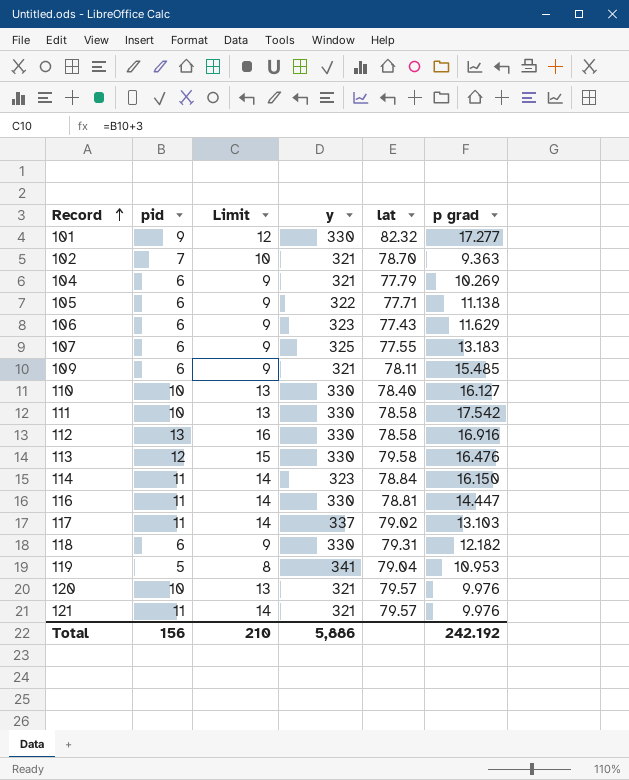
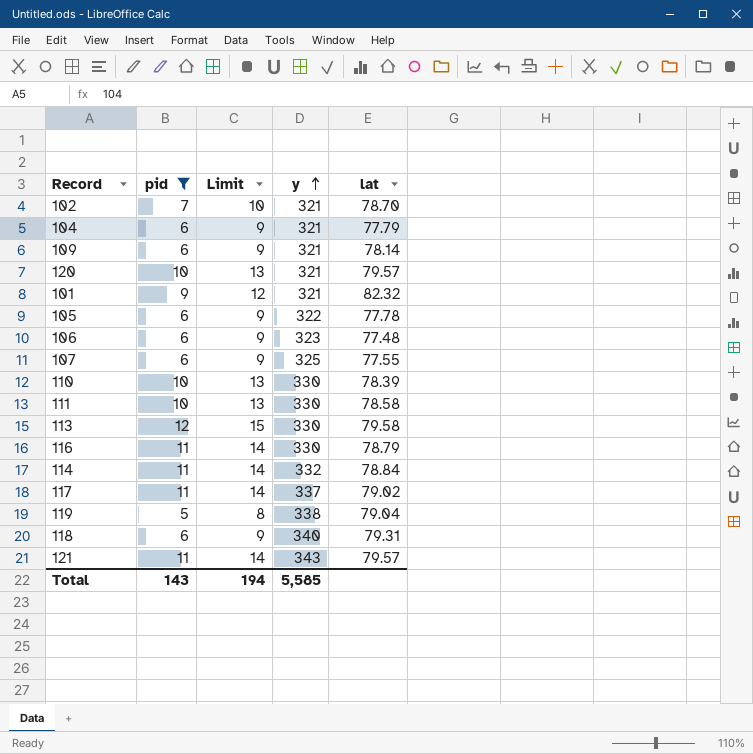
filter: none -> pid != 13
row order: Record ascending -> y ascending
column p grad | position: 6 -> none
109 | lat: 78.11 -> 78.14
101 | y: 330 -> 321
105 | lat: 77.71 -> 77.78
106 | lat: 77.43 -> 77.48
110 | lat: 78.40 -> 78.39
116 | lat: 78.81 -> 78.79
114 | y: 323 -> 332
119 | y: 341 -> 338
118 | y: 330 -> 340
121 | y: 321 -> 343
Total | pid: 156 -> 143
Total | Limit: 210 -> 194
Total | y: 5,886 -> 5,585

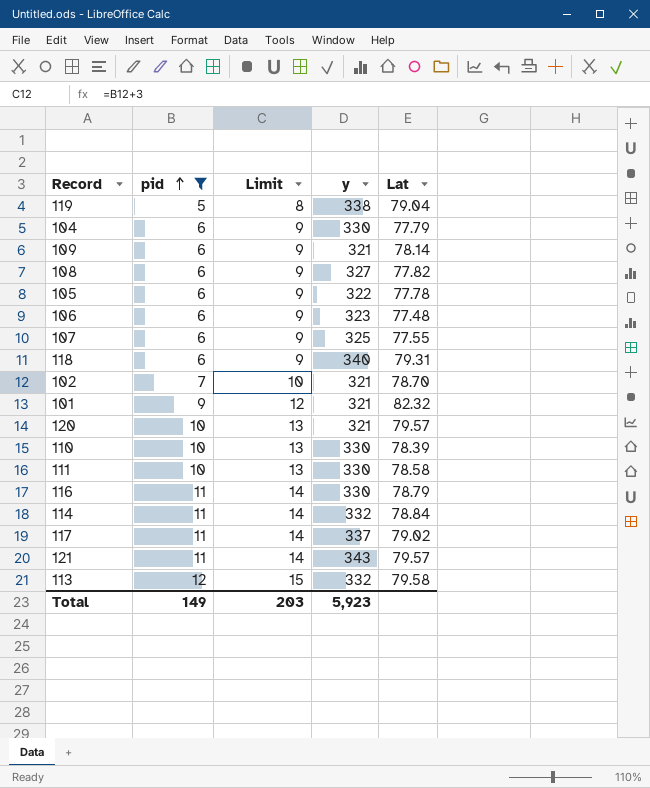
row order: y ascending -> pid ascending
column name: lat -> Lat
104 | y: 321 -> 330
row 108: none -> 6 | 9 | 327 | 77.82
113 | y: 330 -> 332
Total | pid: 143 -> 149
Total | Limit: 194 -> 203
Total | y: 5,585 -> 5,923

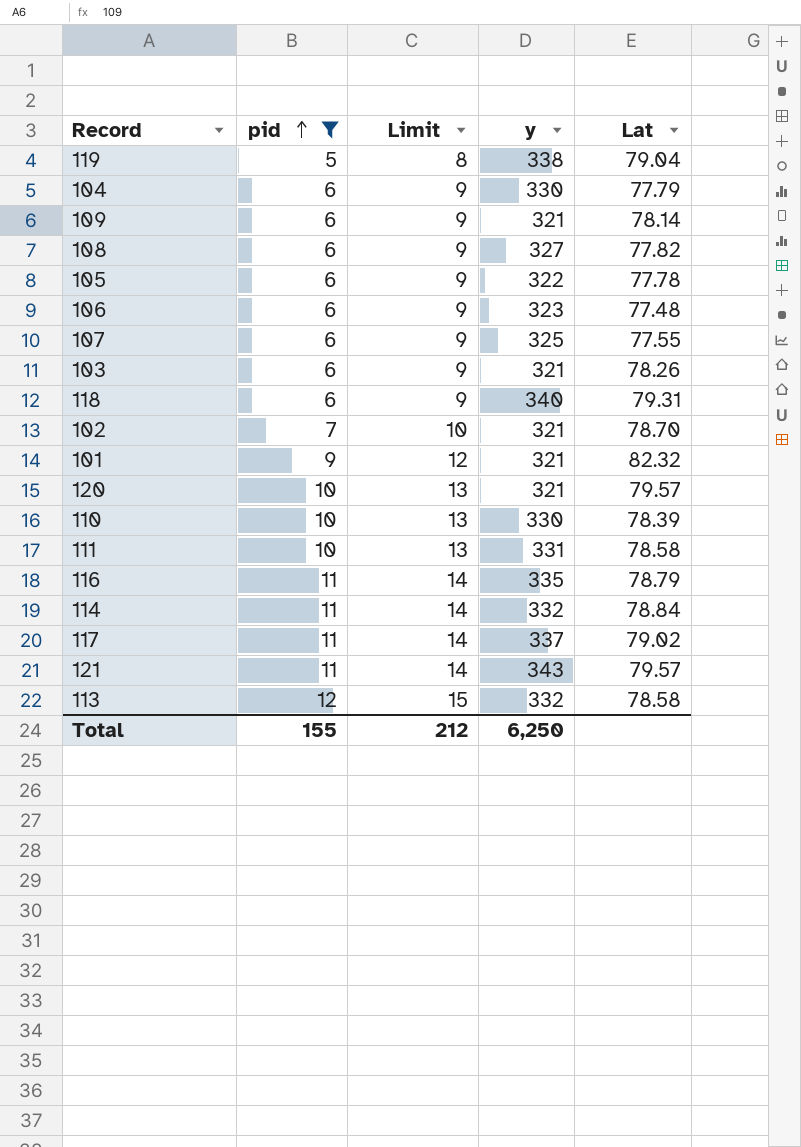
row 103: none -> 6 | 9 | 321 | 78.26
111 | y: 330 -> 331
116 | y: 330 -> 335
113 | Lat: 79.58 -> 78.58
Total | pid: 149 -> 155
Total | Limit: 203 -> 212
Total | y: 5,923 -> 6,250

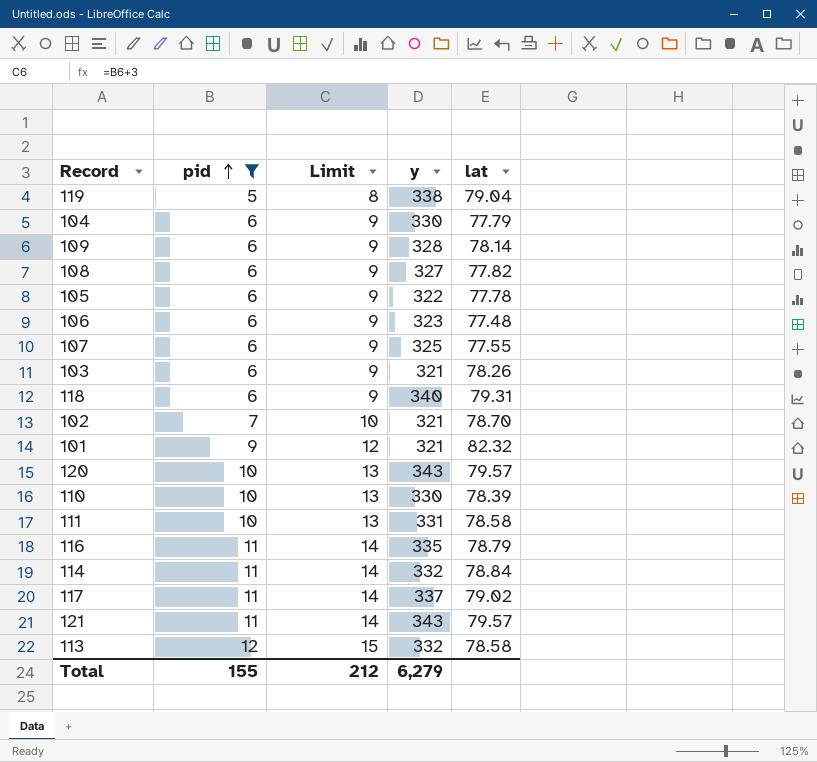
column name: Lat -> lat
109 | y: 321 -> 328
120 | y: 321 -> 343
Total | y: 6,250 -> 6,279

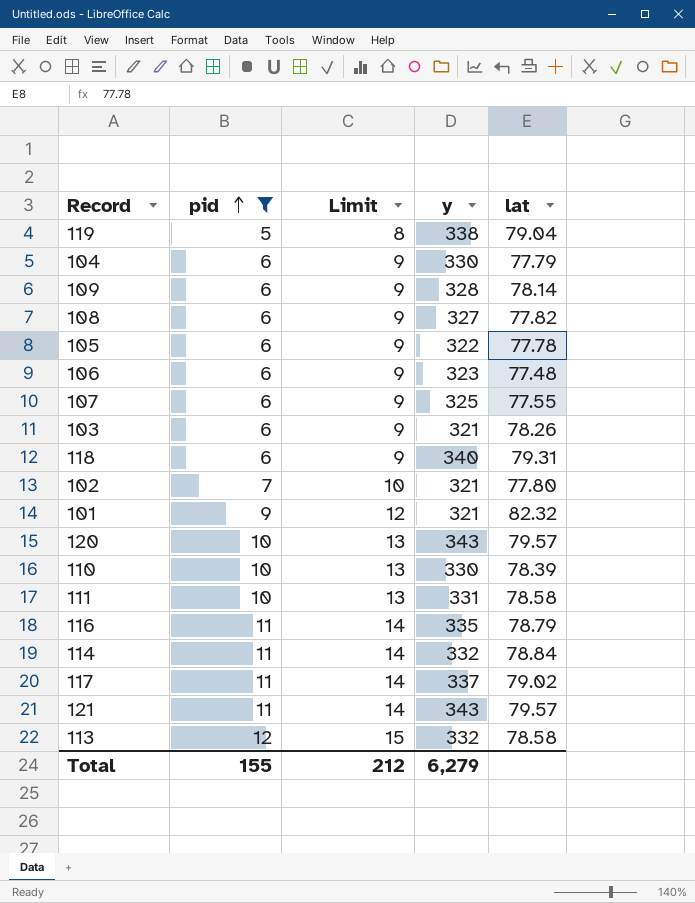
102 | lat: 78.70 -> 77.80

